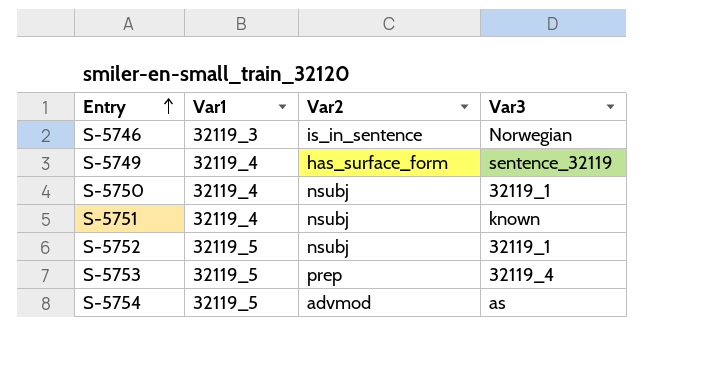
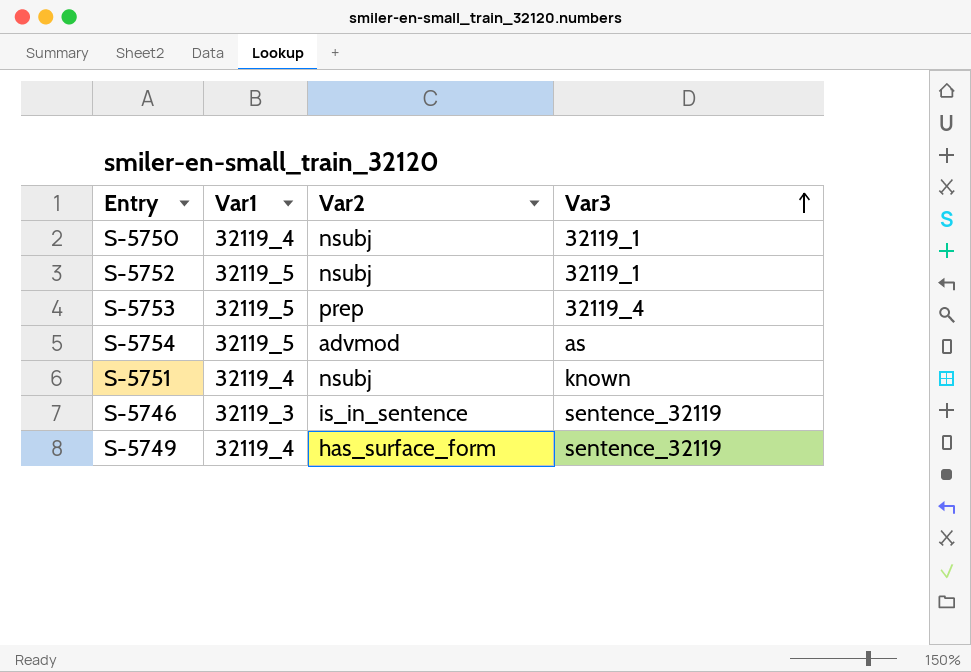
row order: Entry ascending -> Var3 ascending
S-5746 | Var3: Norwegian -> sentence_32119

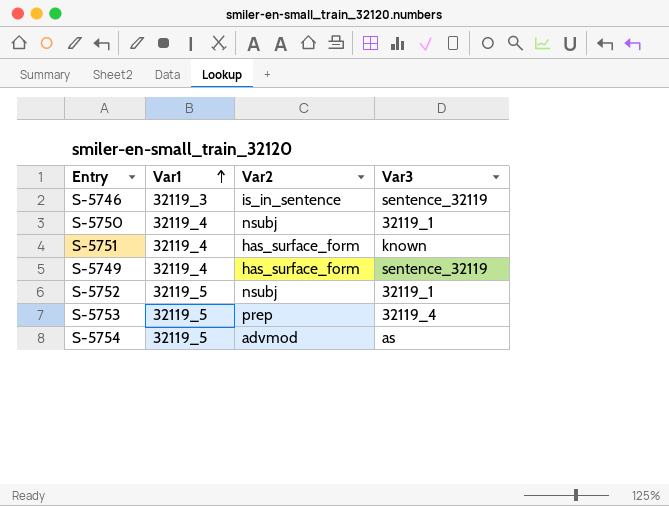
row order: Var3 ascending -> Var1 ascending
S-5751 | Var2: nsubj -> has_surface_form

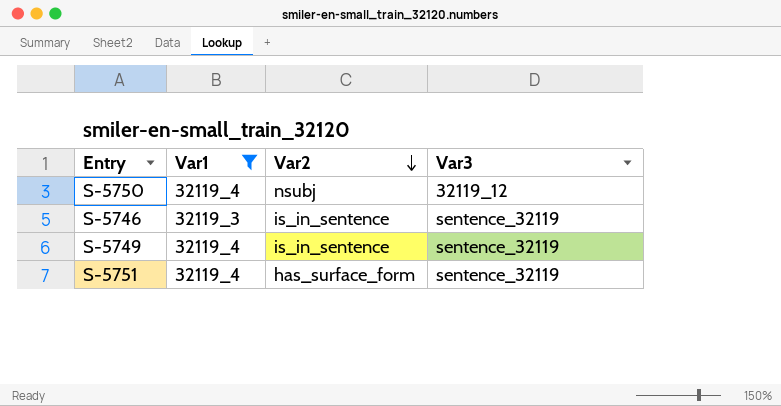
filter: none -> Var1 != 32119_5
row order: Var1 ascending -> Var2 descending
S-5750 | Var3: 32119_1 -> 32119_12
S-5749 | Var2: has_surface_form -> is_in_sentence
S-5751 | Var3: known -> sentence_32119

